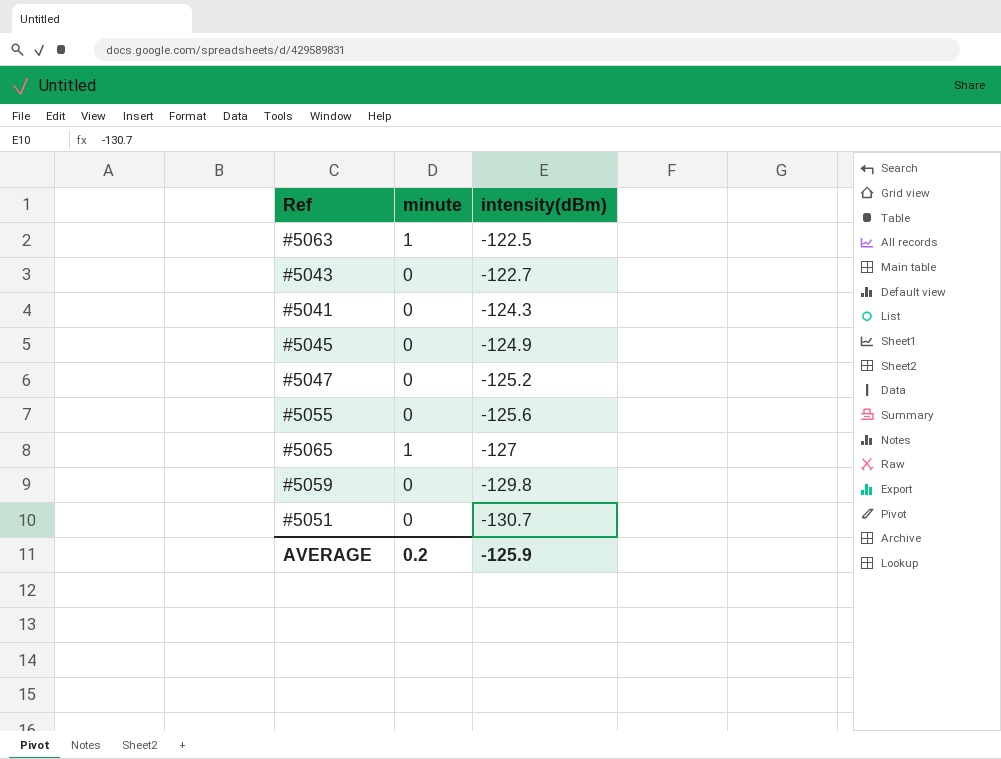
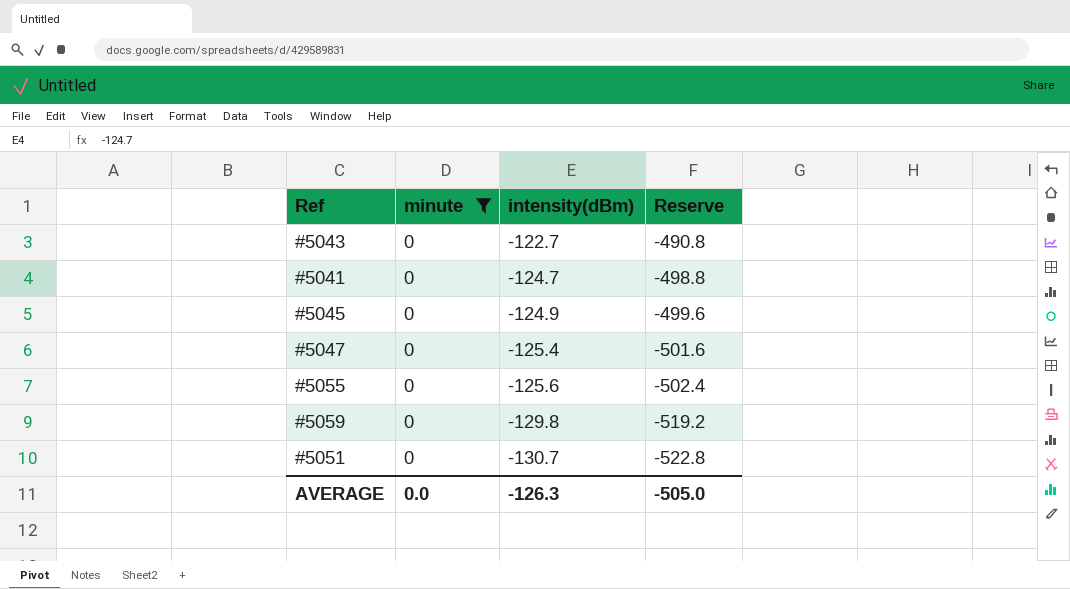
filter: none -> minute = 0
column Reserve | formula: none -> [intensity(dBm)] * 4
#5041 | intensity(dBm): -124.3 -> -124.7
#5047 | intensity(dBm): -125.2 -> -125.4
AVERAGE | minute: 0.2 -> 0.0
AVERAGE | intensity(dBm): -125.9 -> -126.3

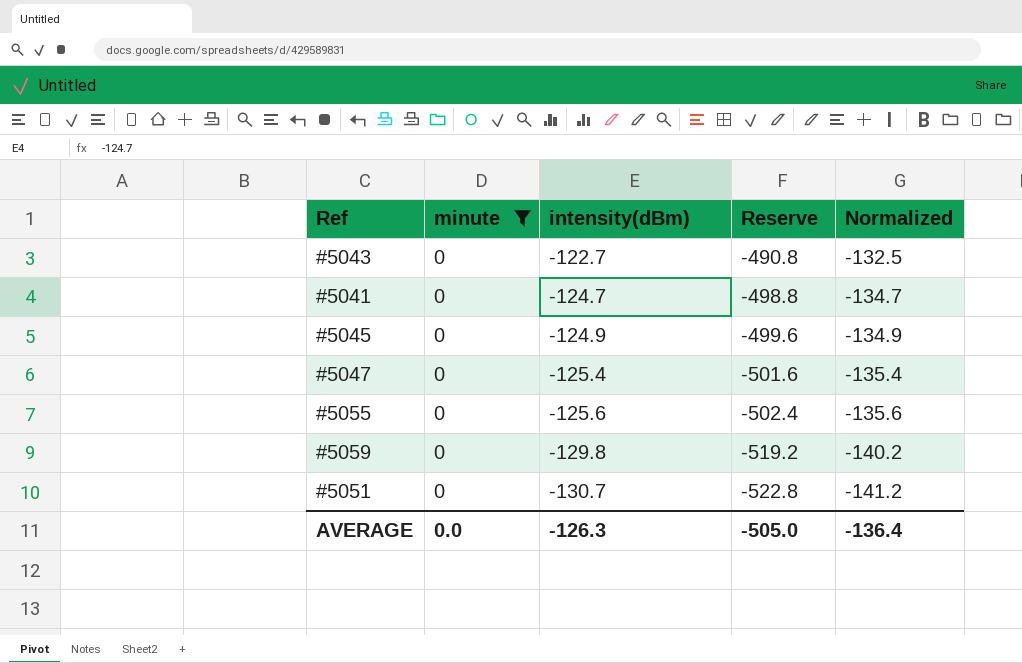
column Normalized | formula: none -> [intensity(dBm)] * 1.08

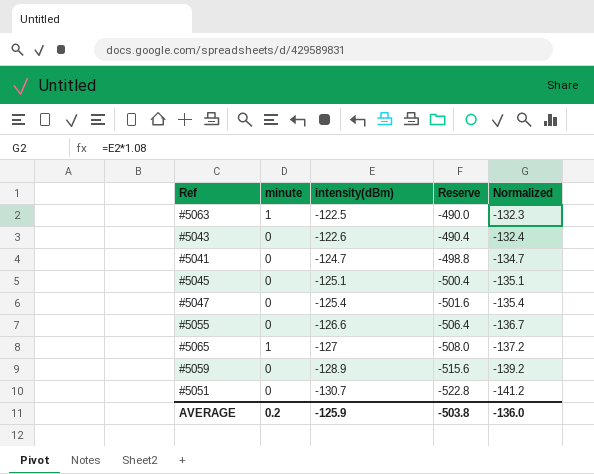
filter: minute = 0 -> none
#5043 | intensity(dBm): -122.7 -> -122.6
#5043 | Reserve: -490.8 -> -490.4
#5043 | Normalized: -132.5 -> -132.4
#5045 | intensity(dBm): -124.9 -> -125.1
#5045 | Reserve: -499.6 -> -500.4
#5045 | Normalized: -134.9 -> -135.1
#5055 | intensity(dBm): -125.6 -> -126.6
#5055 | Reserve: -502.4 -> -506.4
#5055 | Normalized: -135.6 -> -136.7
#5059 | intensity(dBm): -129.8 -> -128.9
#5059 | Reserve: -519.2 -> -515.6
#5059 | Normalized: -140.2 -> -139.2
AVERAGE | minute: 0.0 -> 0.2
AVERAGE | intensity(dBm): -126.3 -> -125.9
AVERAGE | Reserve: -505.0 -> -503.8
AVERAGE | Normalized: -136.4 -> -136.0

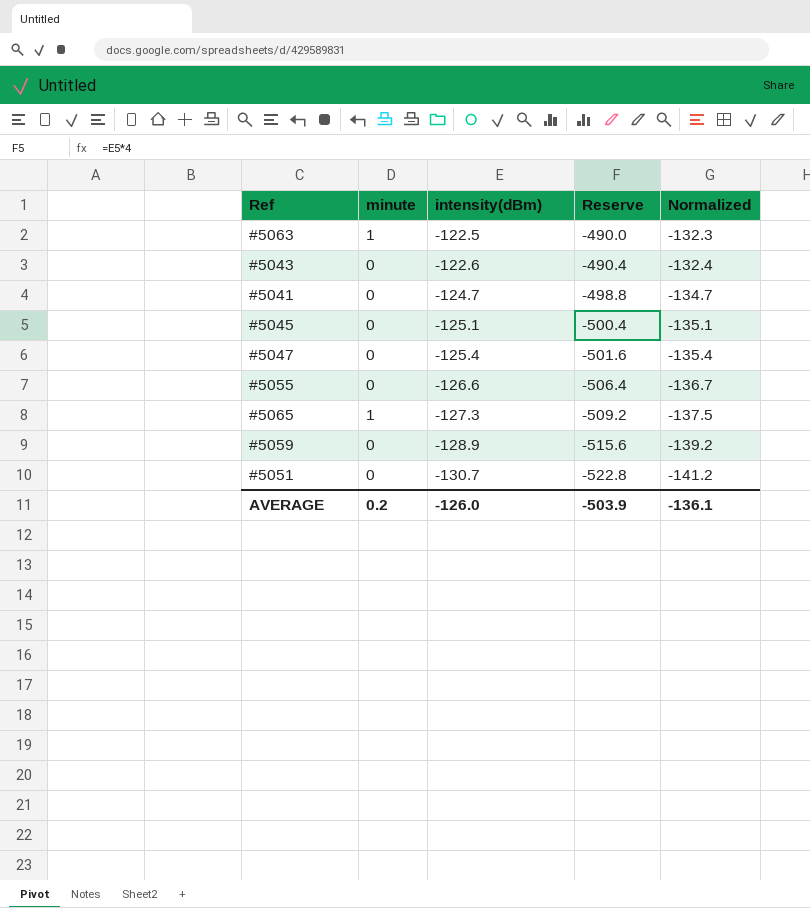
#5065 | intensity(dBm): -127 -> -127.3
#5065 | Reserve: -508.0 -> -509.2
#5065 | Normalized: -137.2 -> -137.5
AVERAGE | intensity(dBm): -125.9 -> -126.0
AVERAGE | Reserve: -503.8 -> -503.9
AVERAGE | Normalized: -136.0 -> -136.1

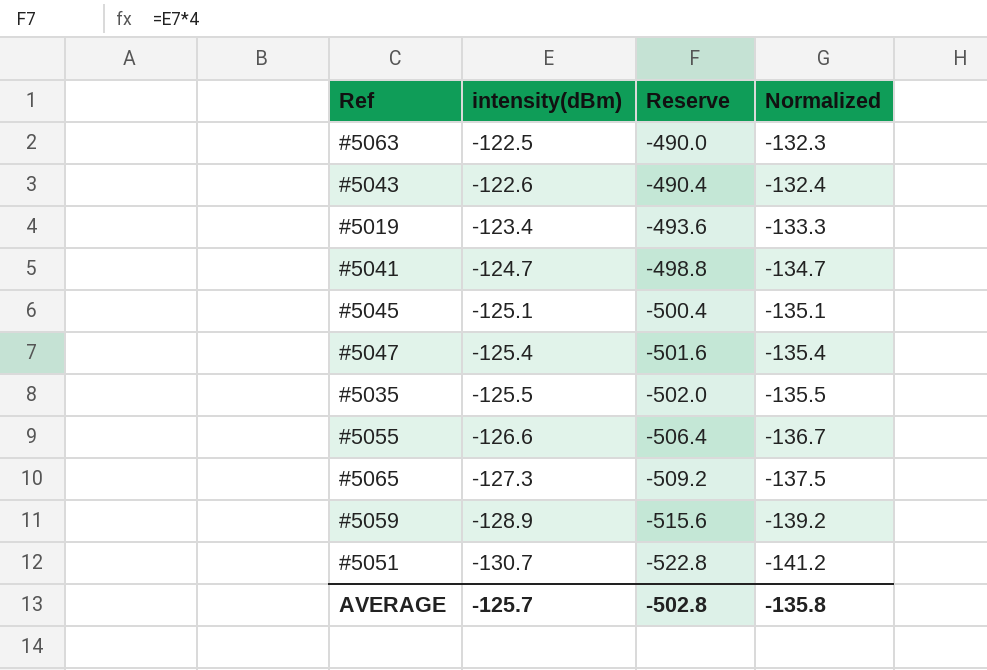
column minute | position: 2 -> none
row #5019: none -> -123.4 | -493.6 | -133.3
row #5035: none -> -125.5 | -502.0 | -135.5
AVERAGE | intensity(dBm): -126.0 -> -125.7
AVERAGE | Reserve: -503.9 -> -502.8
AVERAGE | Normalized: -136.1 -> -135.8

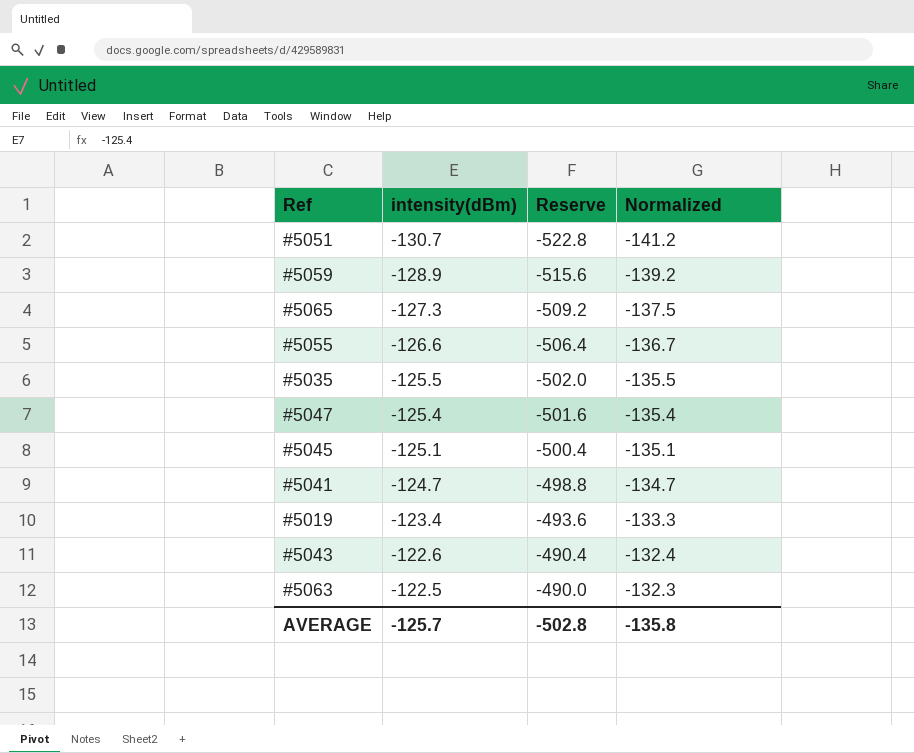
row order: intensity(dBm) descending -> intensity(dBm) ascending

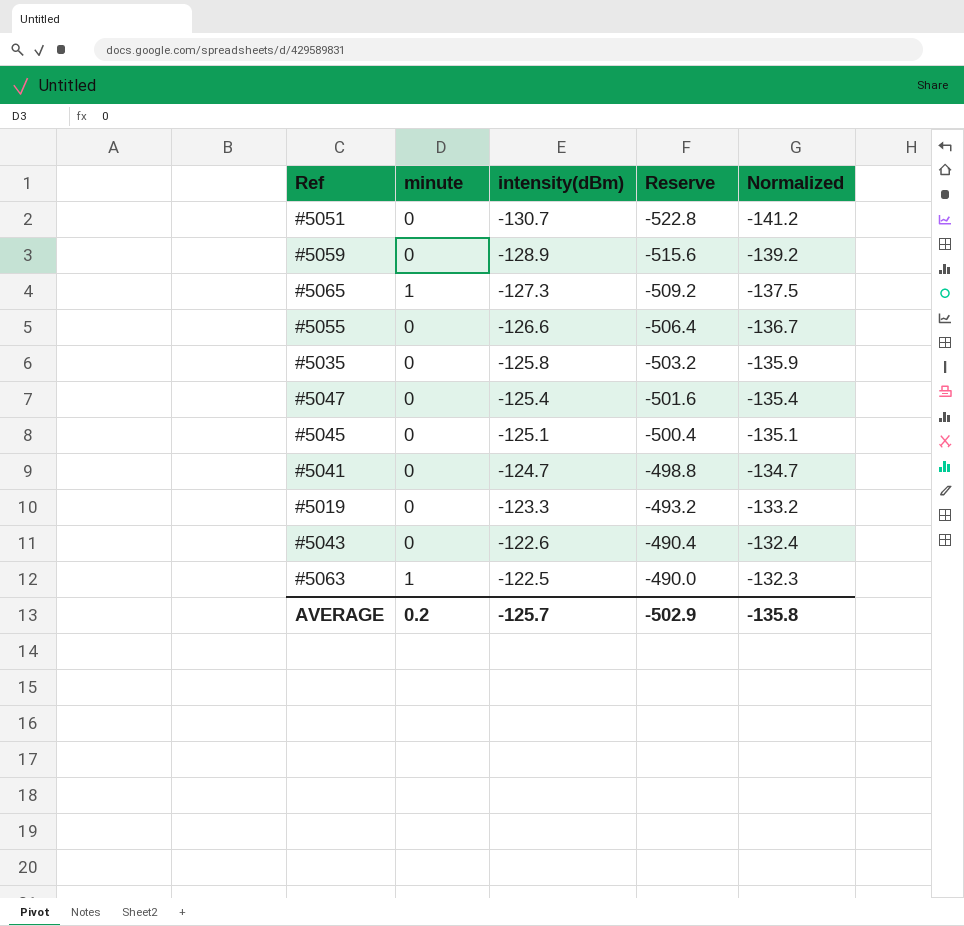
column minute | position: none -> 2
#5035 | intensity(dBm): -125.5 -> -125.8
#5035 | Reserve: -502.0 -> -503.2
#5035 | Normalized: -135.5 -> -135.9
#5019 | intensity(dBm): -123.4 -> -123.3
#5019 | Reserve: -493.6 -> -493.2
#5019 | Normalized: -133.3 -> -133.2
AVERAGE | Reserve: -502.8 -> -502.9

